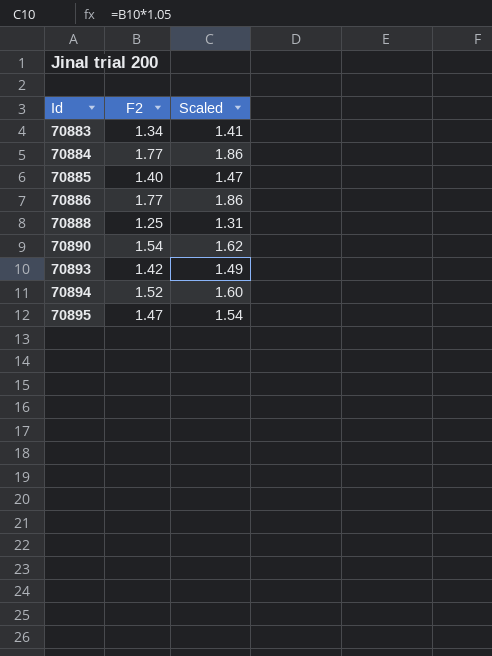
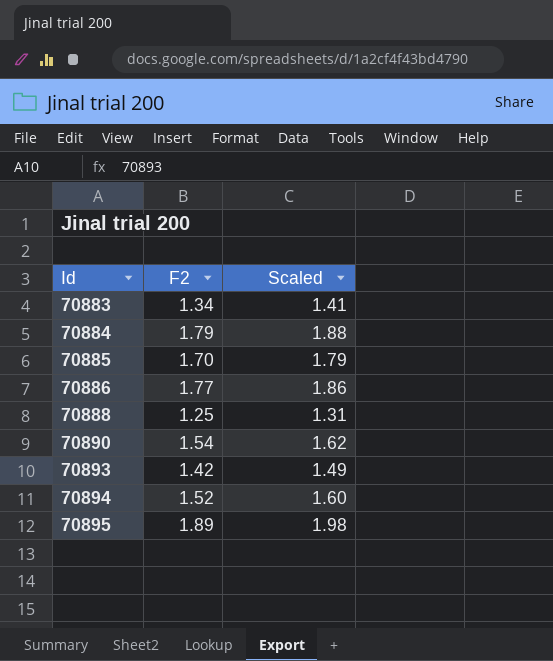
70884 | F2: 1.77 -> 1.79
70884 | Scaled: 1.86 -> 1.88
70885 | F2: 1.40 -> 1.70
70885 | Scaled: 1.47 -> 1.79
70895 | F2: 1.47 -> 1.89
70895 | Scaled: 1.54 -> 1.98

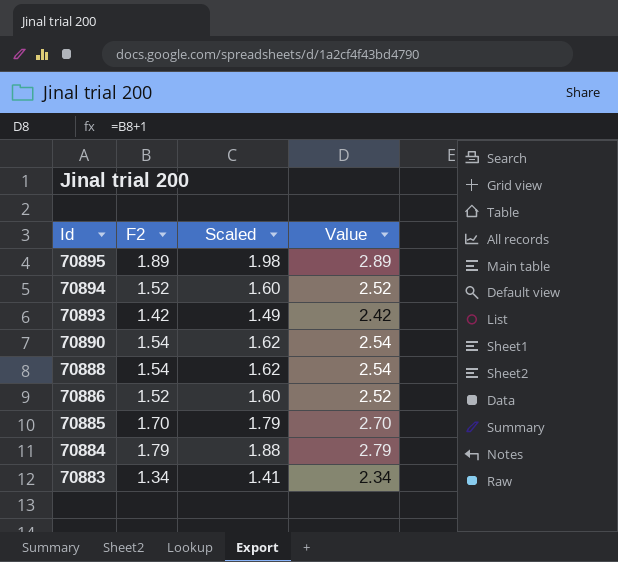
row order: Id ascending -> Id descending
column Value | formula: none -> [F2] + 1
70888 | F2: 1.25 -> 1.54
70888 | Scaled: 1.31 -> 1.62
70886 | F2: 1.77 -> 1.52
70886 | Scaled: 1.86 -> 1.60

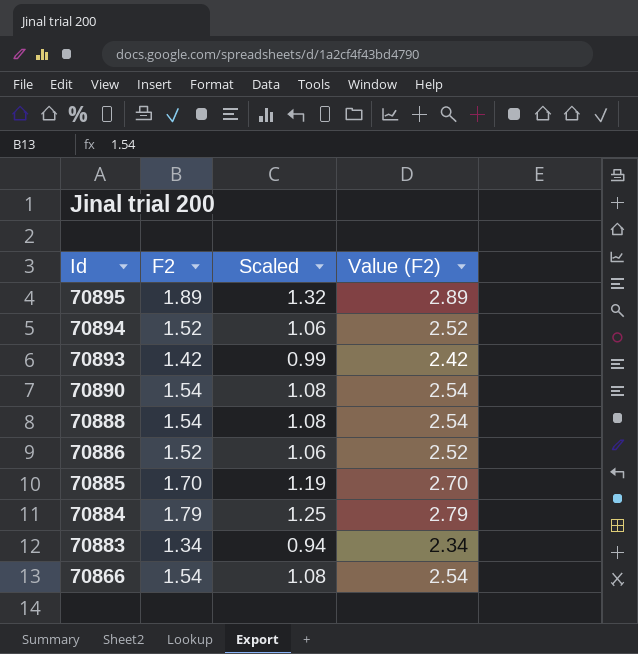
column Scaled | formula: [F2] * 1.05 -> [F2] * 0.7
column name: Value -> Value (F2)
row 70866: none -> 1.54 | 1.08 | 2.54

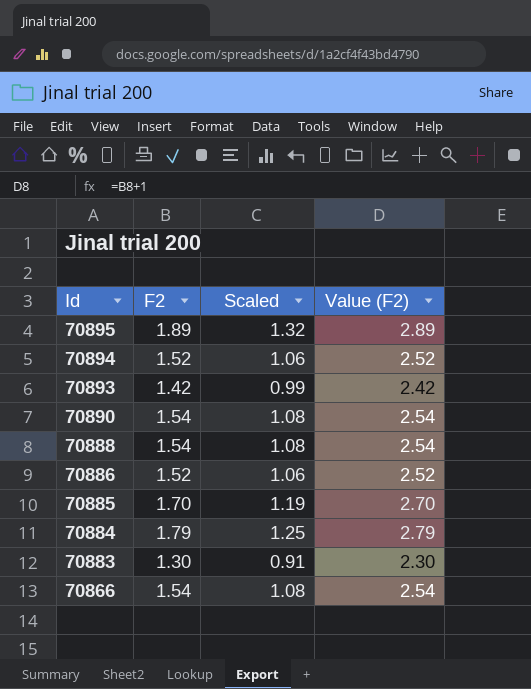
70883 | F2: 1.34 -> 1.30
70883 | Scaled: 0.94 -> 0.91
70883 | Value (F2): 2.34 -> 2.30

